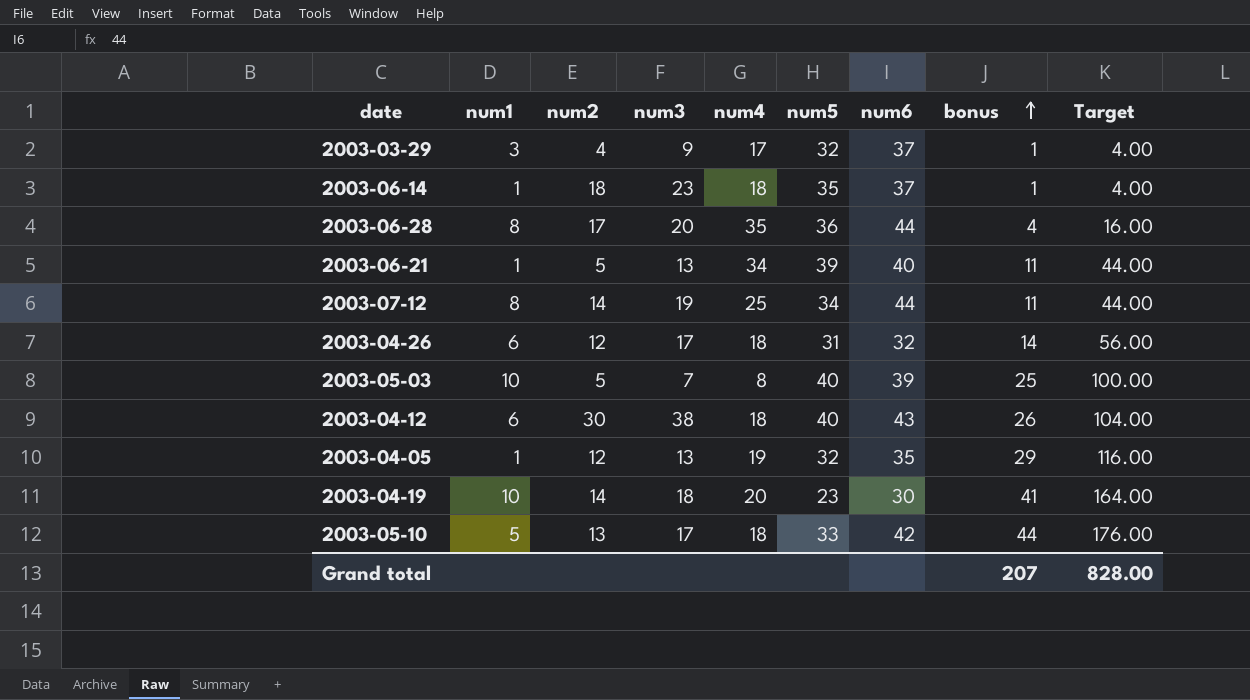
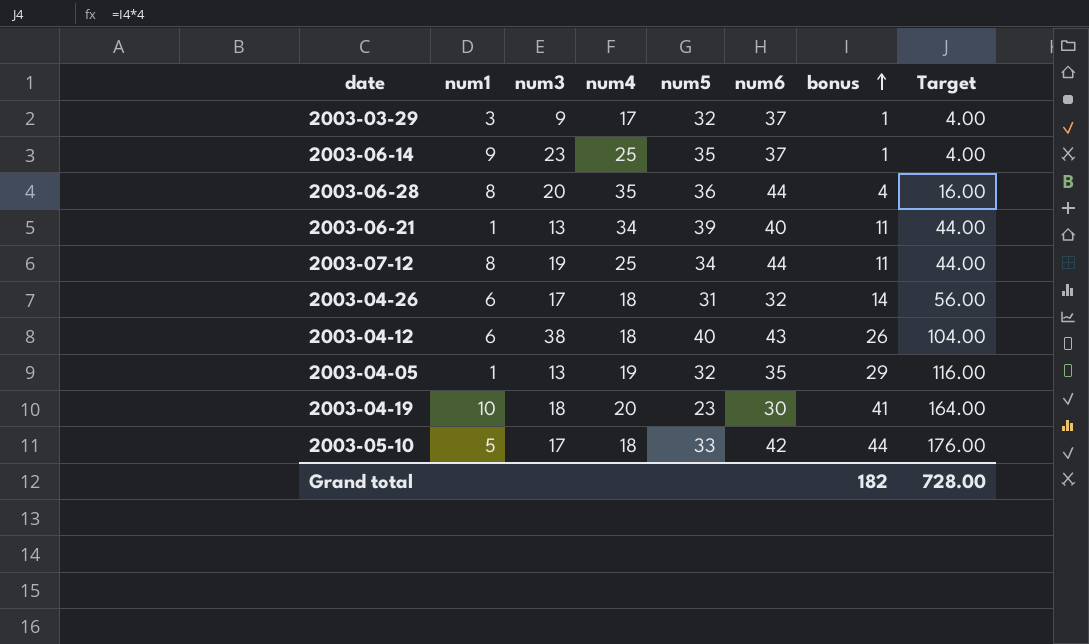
column num2 | position: 3 -> none
row 2003-05-03: 10 | 5 | 7 | 8 | 40 | 39 | 25 | 100.00 -> none
2003-06-14 | num1: 1 -> 9
2003-06-14 | num4: 18 -> 25
Grand total | bonus: 207 -> 182
Grand total | Target: 828.00 -> 728.00

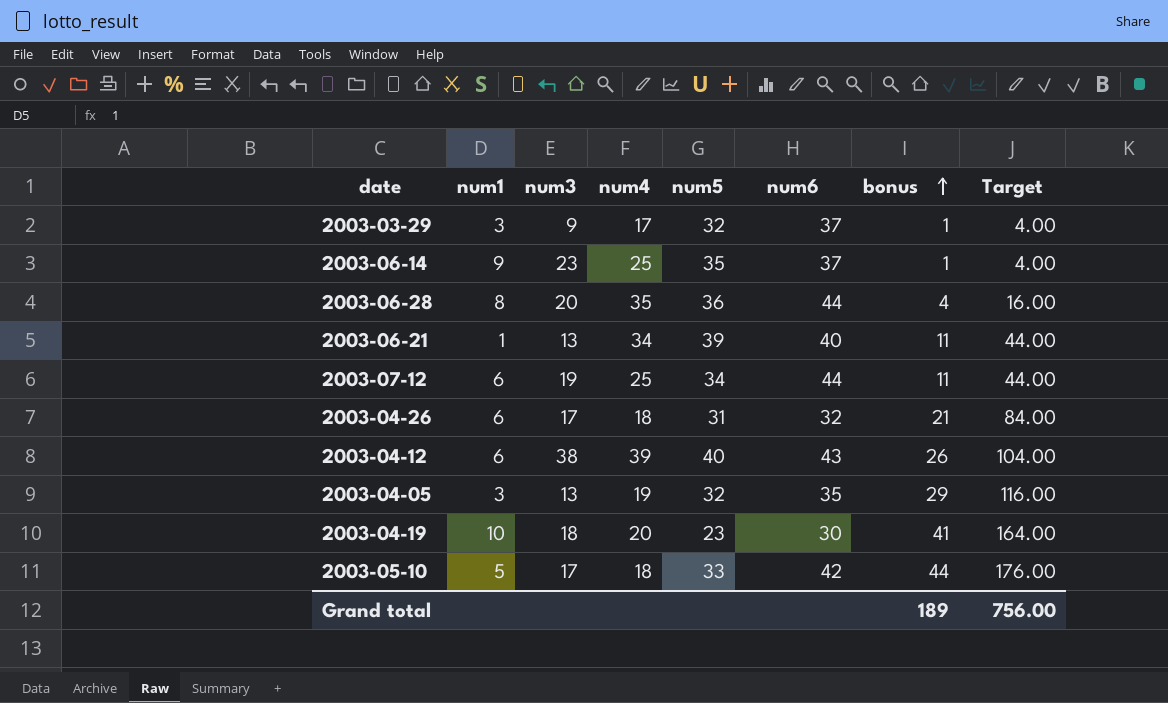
2003-07-12 | num1: 8 -> 6
2003-04-26 | bonus: 14 -> 21
2003-04-26 | Target: 56.00 -> 84.00
2003-04-12 | num4: 18 -> 39
2003-04-05 | num1: 1 -> 3
Grand total | bonus: 182 -> 189
Grand total | Target: 728.00 -> 756.00

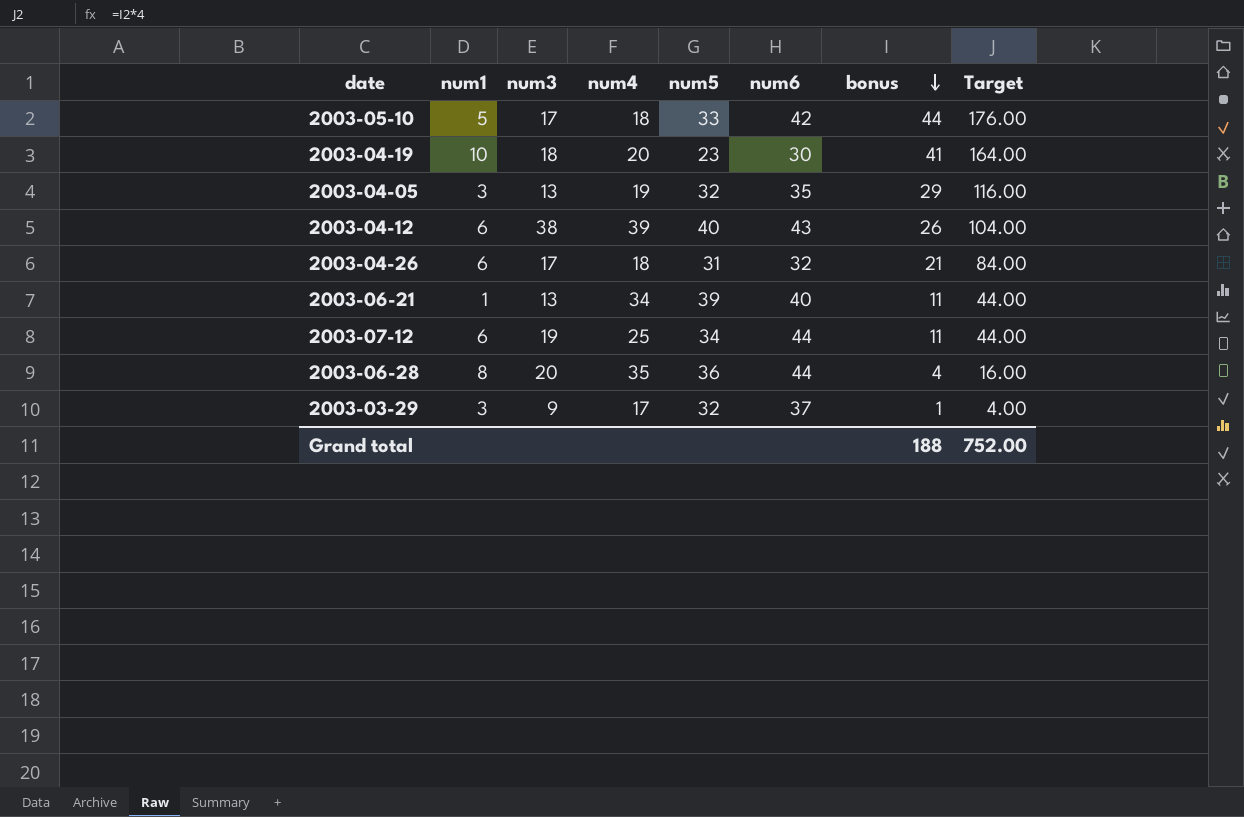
row order: bonus ascending -> bonus descending
row 2003-06-14: 9 | 23 | 25 | 35 | 37 | 1 | 4.00 -> none
Grand total | bonus: 189 -> 188
Grand total | Target: 756.00 -> 752.00

